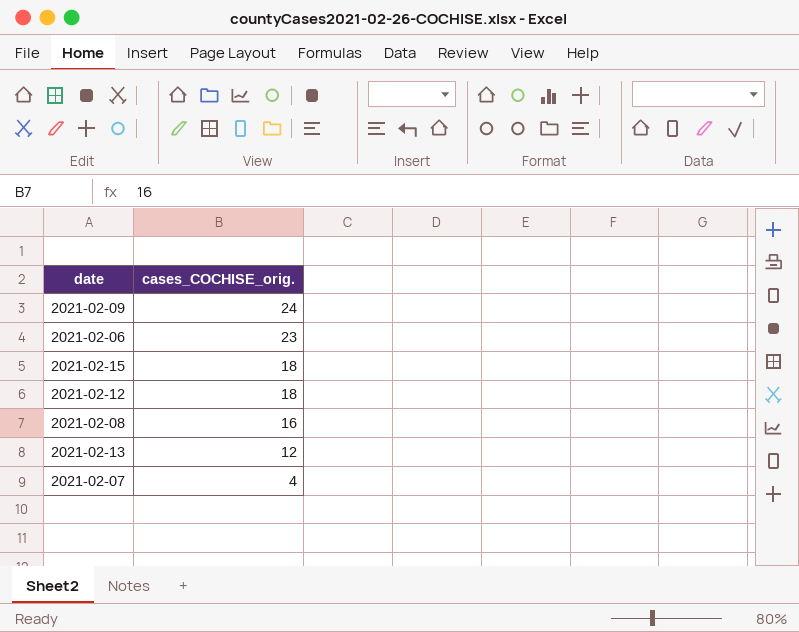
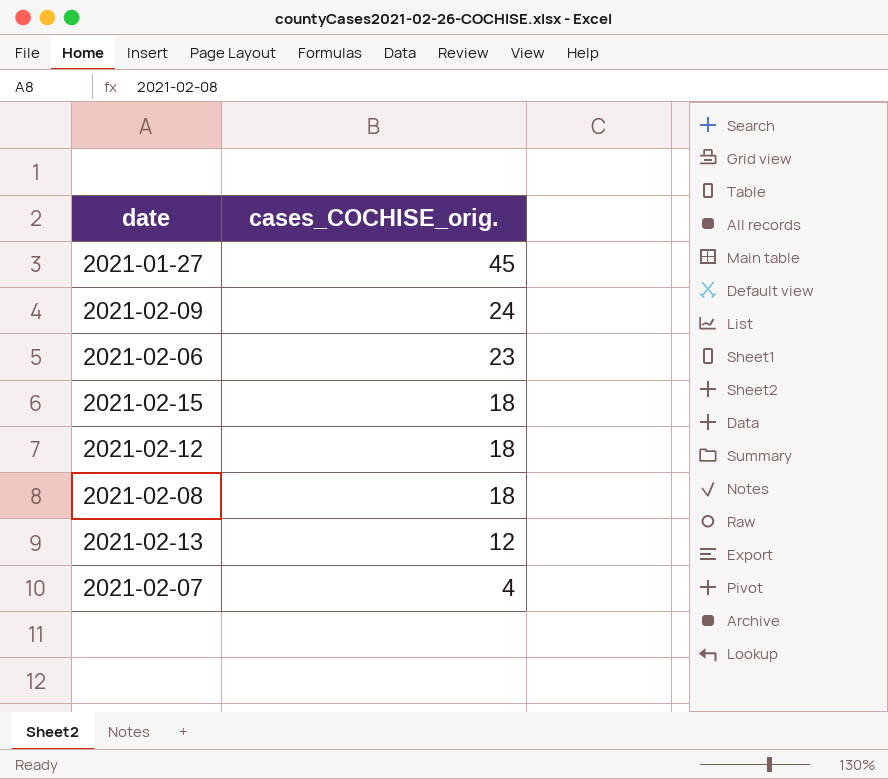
row 2021-01-27: none -> 45
2021-02-08 | cases_COCHISE_orig.: 16 -> 18

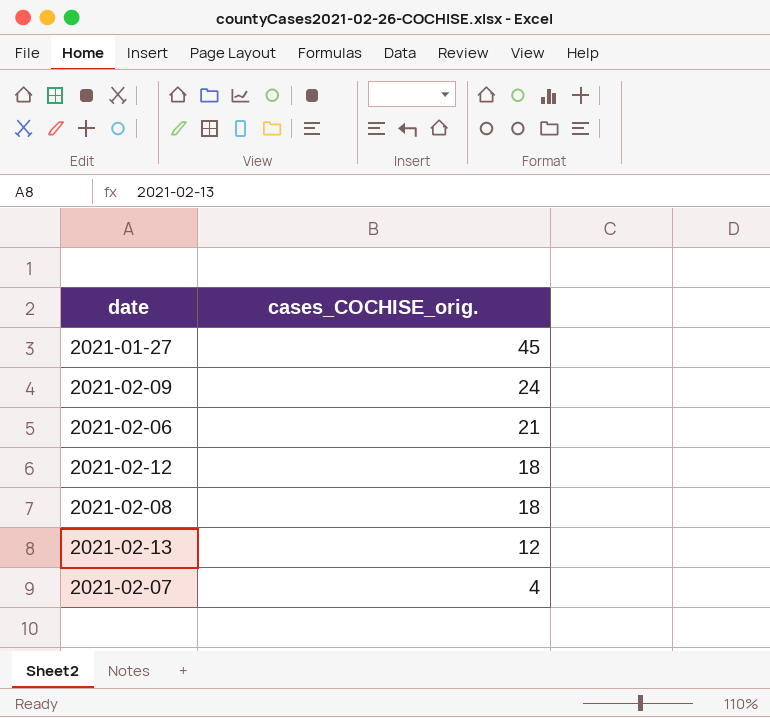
row 2021-02-15: 18 -> none
2021-02-06 | cases_COCHISE_orig.: 23 -> 21

